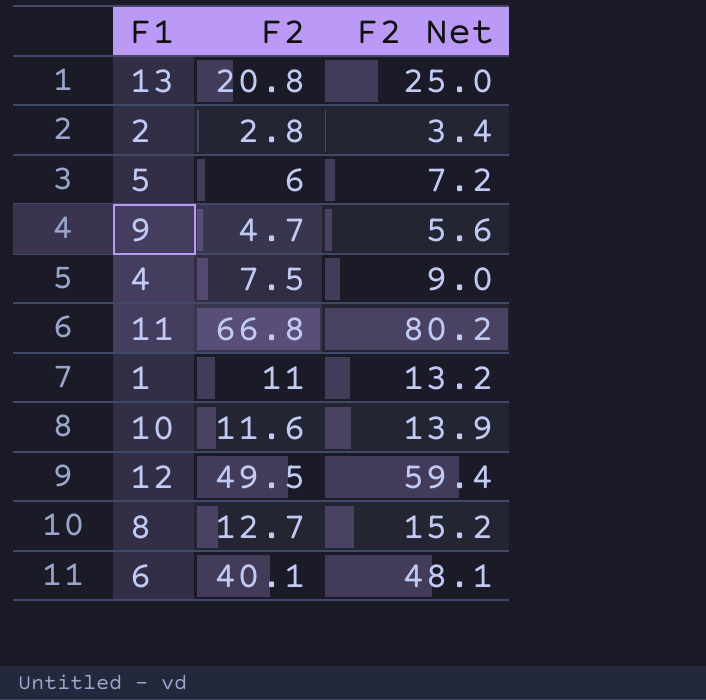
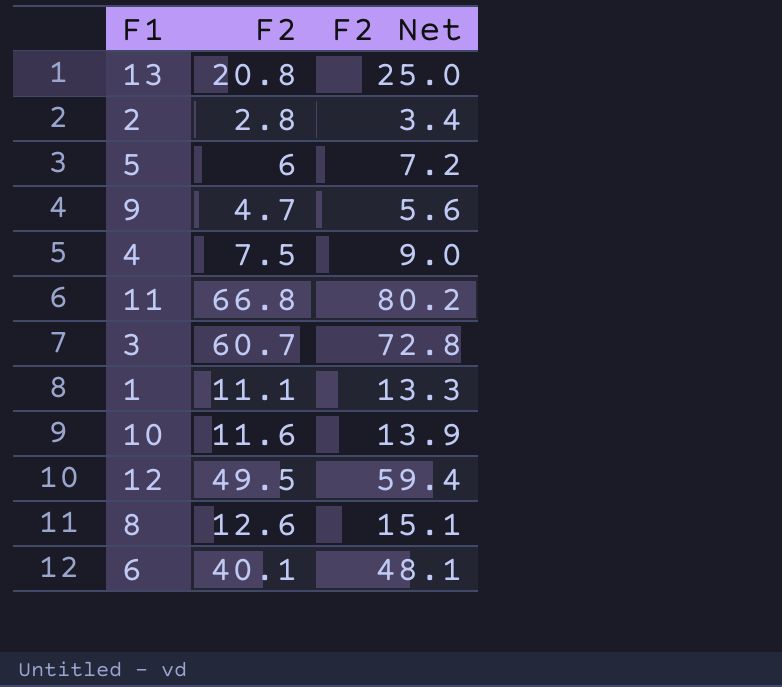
row 3: none -> 60.7 | 72.8
1 | F2: 11 -> 11.1
1 | F2 Net: 13.2 -> 13.3
8 | F2: 12.7 -> 12.6
8 | F2 Net: 15.2 -> 15.1

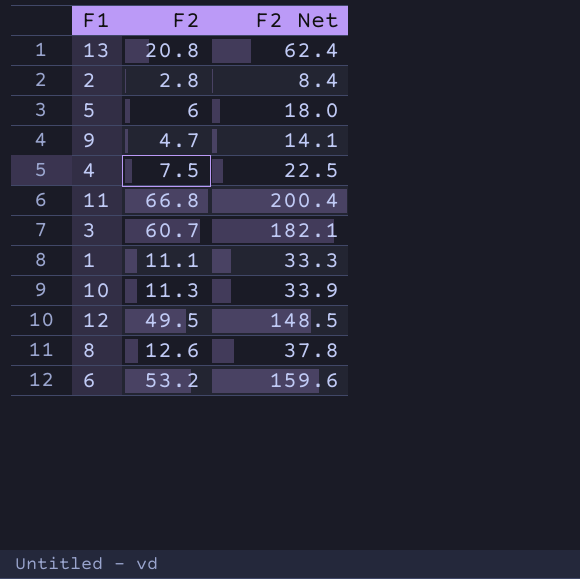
column F2 Net | formula: [F2] * 1.2 -> [F2] * 3
10 | F2: 11.6 -> 11.3
6 | F2: 40.1 -> 53.2

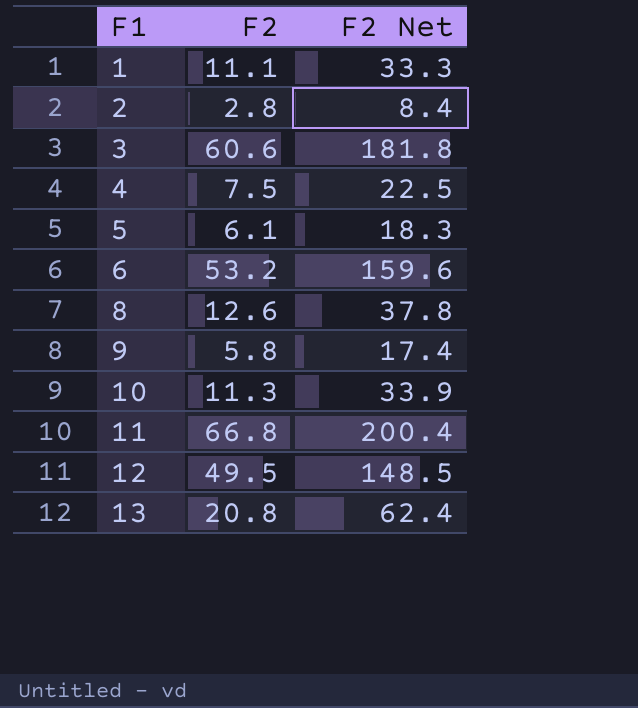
row order: none -> F1 ascending
3 | F2: 60.7 -> 60.6
3 | F2 Net: 182.1 -> 181.8
5 | F2: 6 -> 6.1
5 | F2 Net: 18.0 -> 18.3
9 | F2: 4.7 -> 5.8
9 | F2 Net: 14.1 -> 17.4

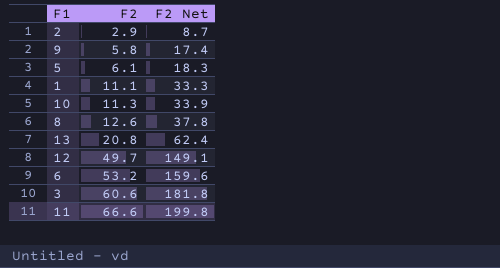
row order: F1 ascending -> F2 ascending
row 4: 7.5 | 22.5 -> none
2 | F2: 2.8 -> 2.9
2 | F2 Net: 8.4 -> 8.7
12 | F2: 49.5 -> 49.7
12 | F2 Net: 148.5 -> 149.1
11 | F2: 66.8 -> 66.6
11 | F2 Net: 200.4 -> 199.8

